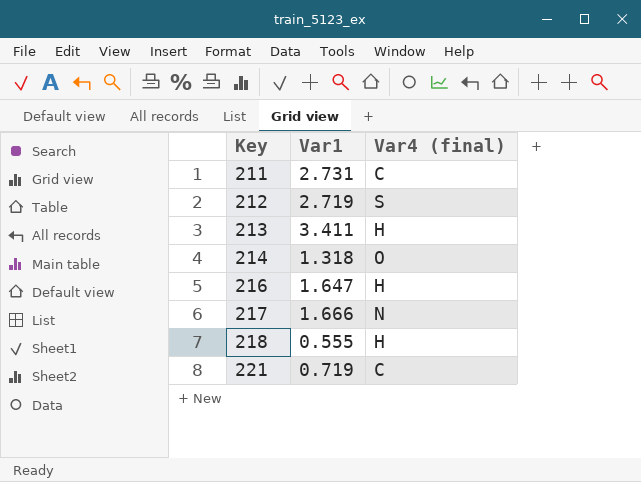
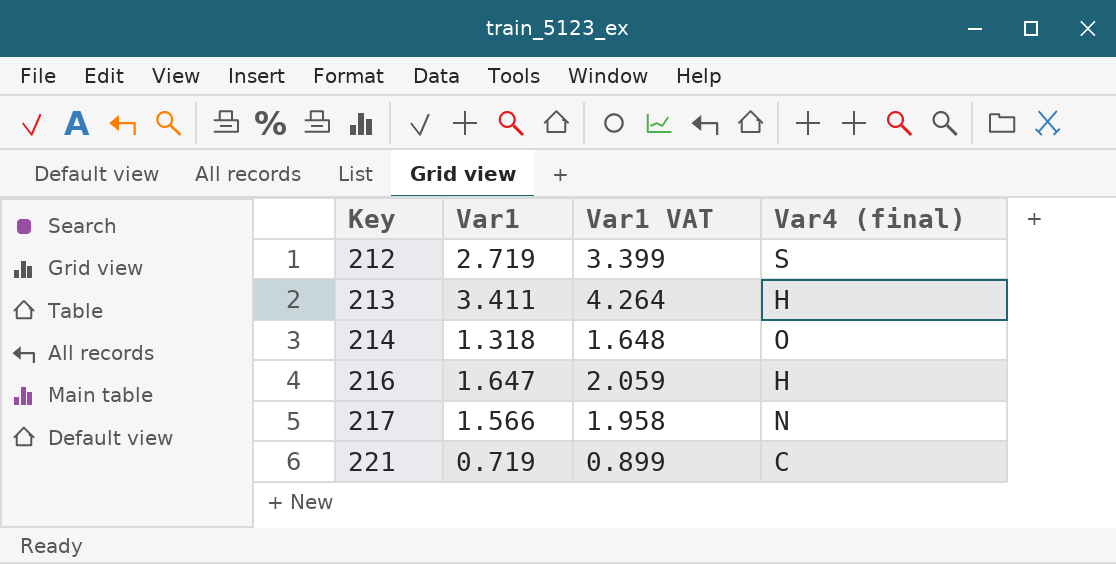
column Var1 VAT | formula: none -> [Var1] * 1.25
row 211: 2.731 | C -> none
row 218: 0.555 | H -> none
217 | Var1: 1.666 -> 1.566

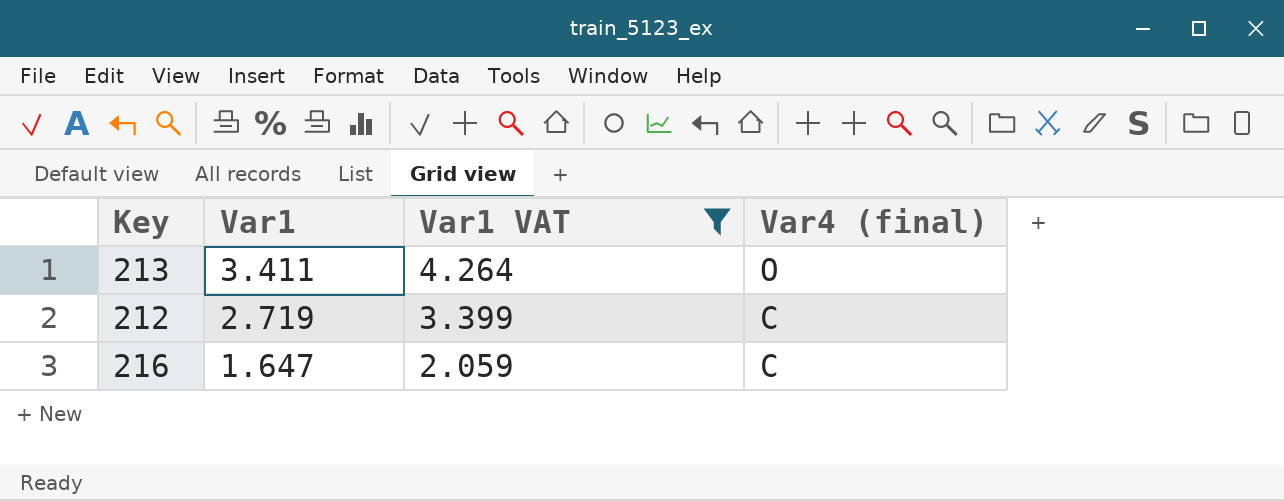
filter: none -> Var1 VAT >= 2.059
row order: Key ascending -> Var1 descending
213 | Var4 (final): H -> O
212 | Var4 (final): S -> C
216 | Var4 (final): H -> C

